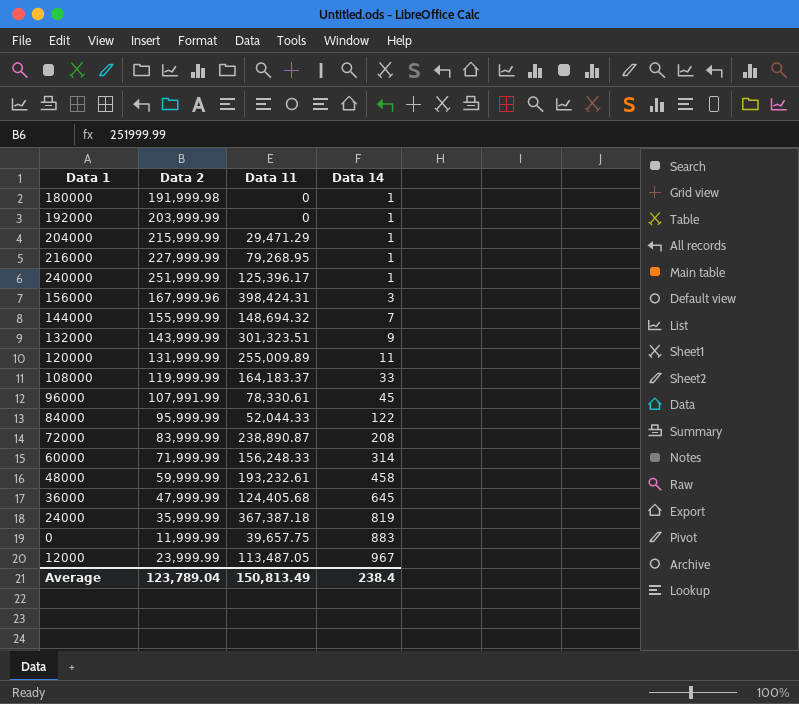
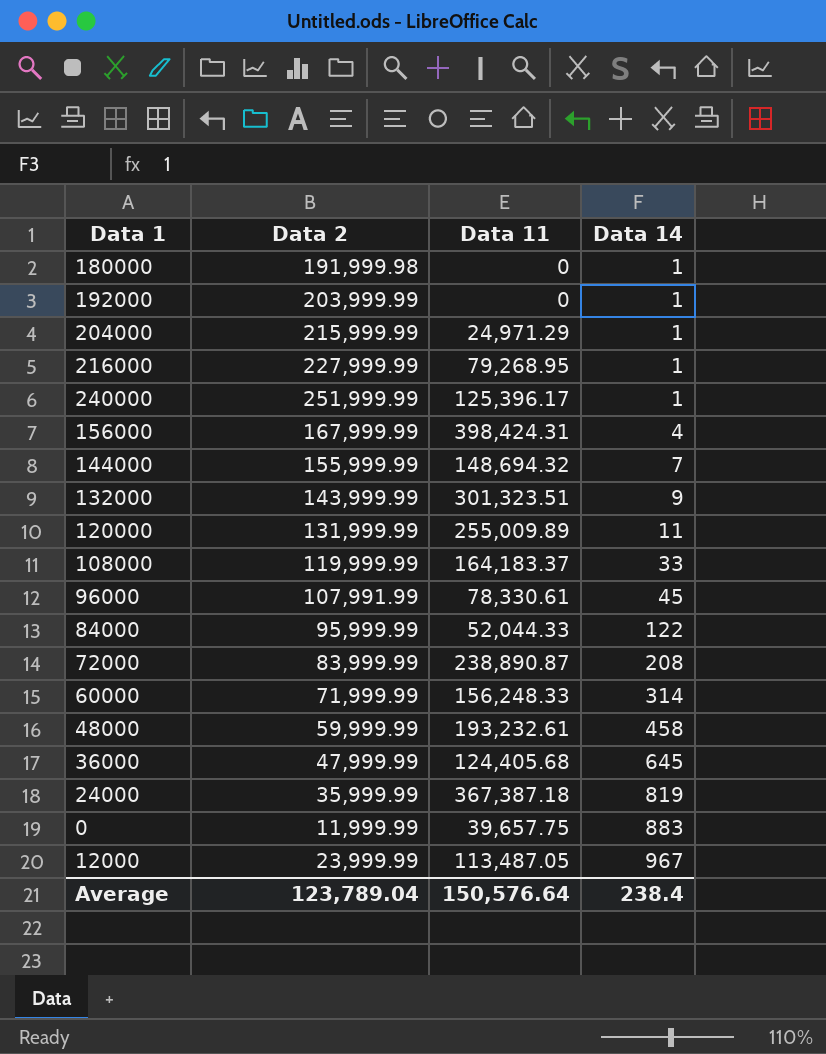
204000 | Data 11: 29,471.29 -> 24,971.29
156000 | Data 2: 167,999.96 -> 167,999.99
156000 | Data 14: 3 -> 4
Average | Data 11: 150,813.49 -> 150,576.64

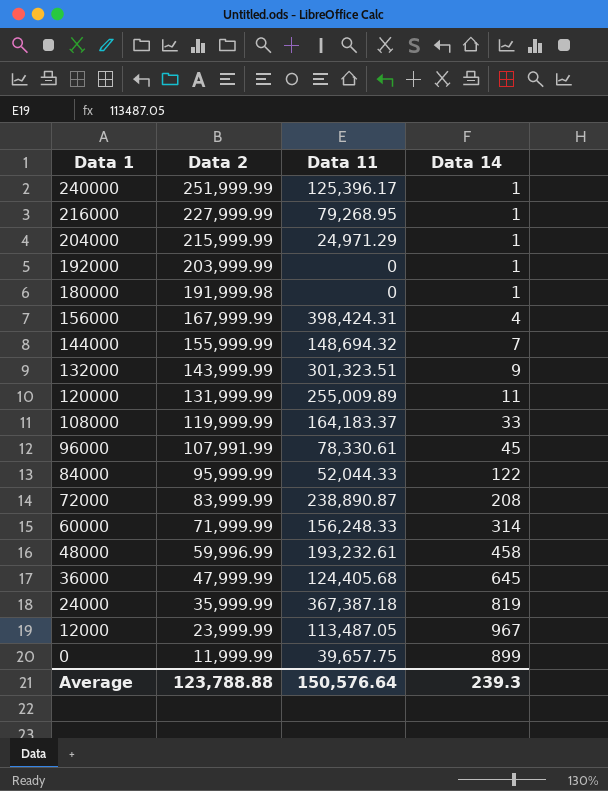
row order: Data 14 ascending -> Data 1 descending
48000 | Data 2: 59,999.99 -> 59,996.99
0 | Data 14: 883 -> 899
Average | Data 2: 123,789.04 -> 123,788.88
Average | Data 14: 238.4 -> 239.3

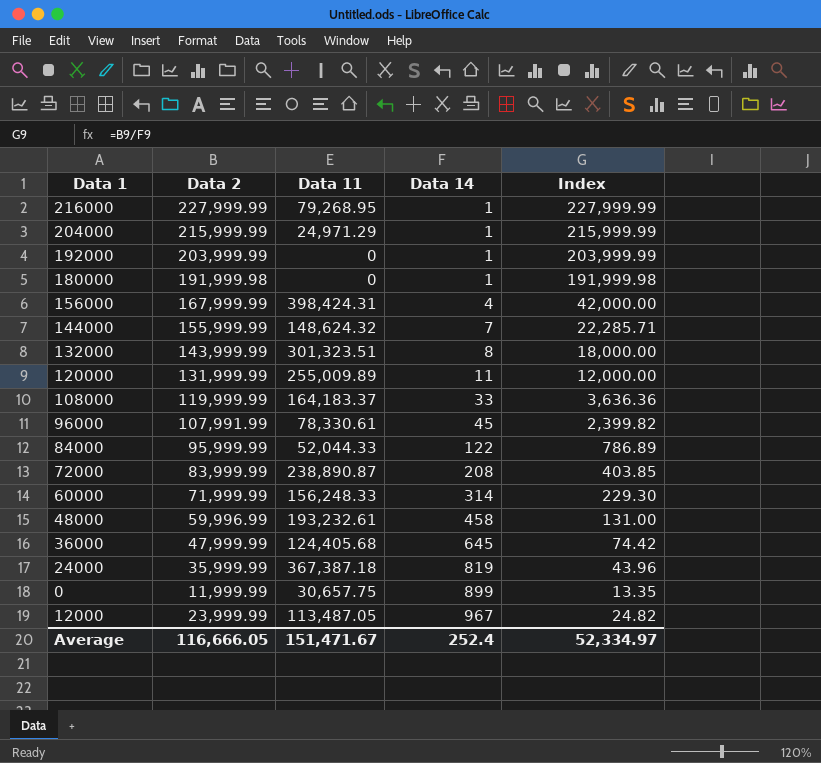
row order: Data 1 descending -> Data 14 ascending
column Index | formula: none -> [Data 2] / [Data 14]
row 240000: 251,999.99 | 125,396.17 | 1 -> none
144000 | Data 11: 148,694.32 -> 148,624.32
132000 | Data 14: 9 -> 8
0 | Data 11: 39,657.75 -> 30,657.75
Average | Data 2: 123,788.88 -> 116,666.05
Average | Data 11: 150,576.64 -> 151,471.67
Average | Data 14: 239.3 -> 252.4

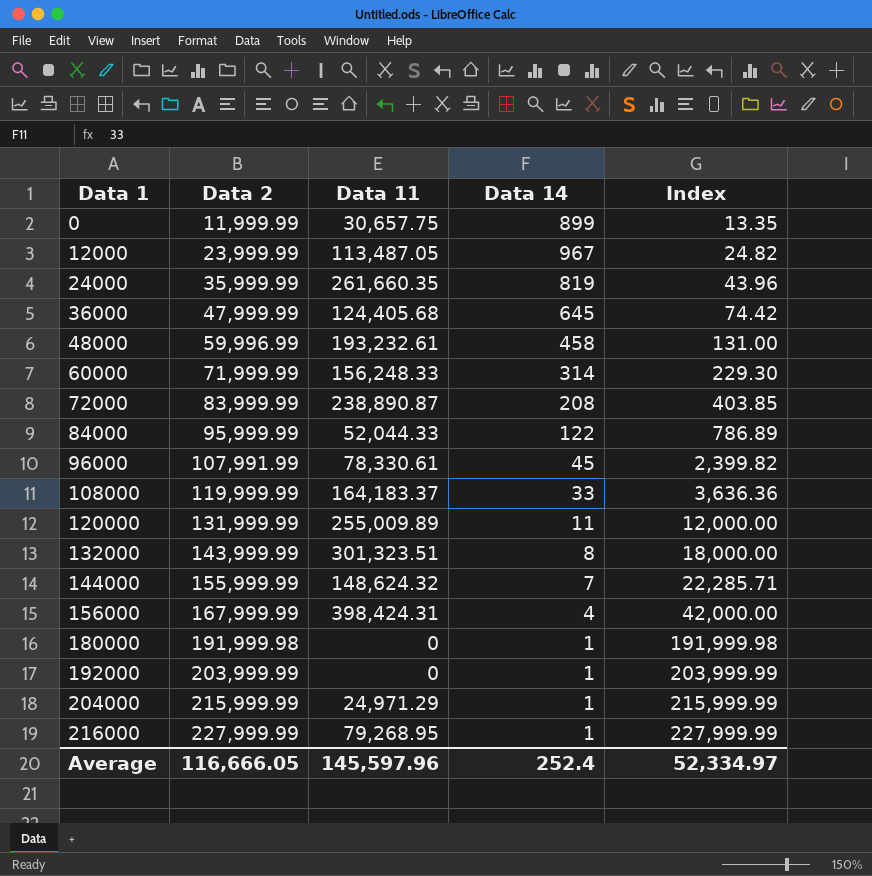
row order: Data 14 ascending -> Data 1 ascending
24000 | Data 11: 367,387.18 -> 261,660.35
Average | Data 11: 151,471.67 -> 145,597.96

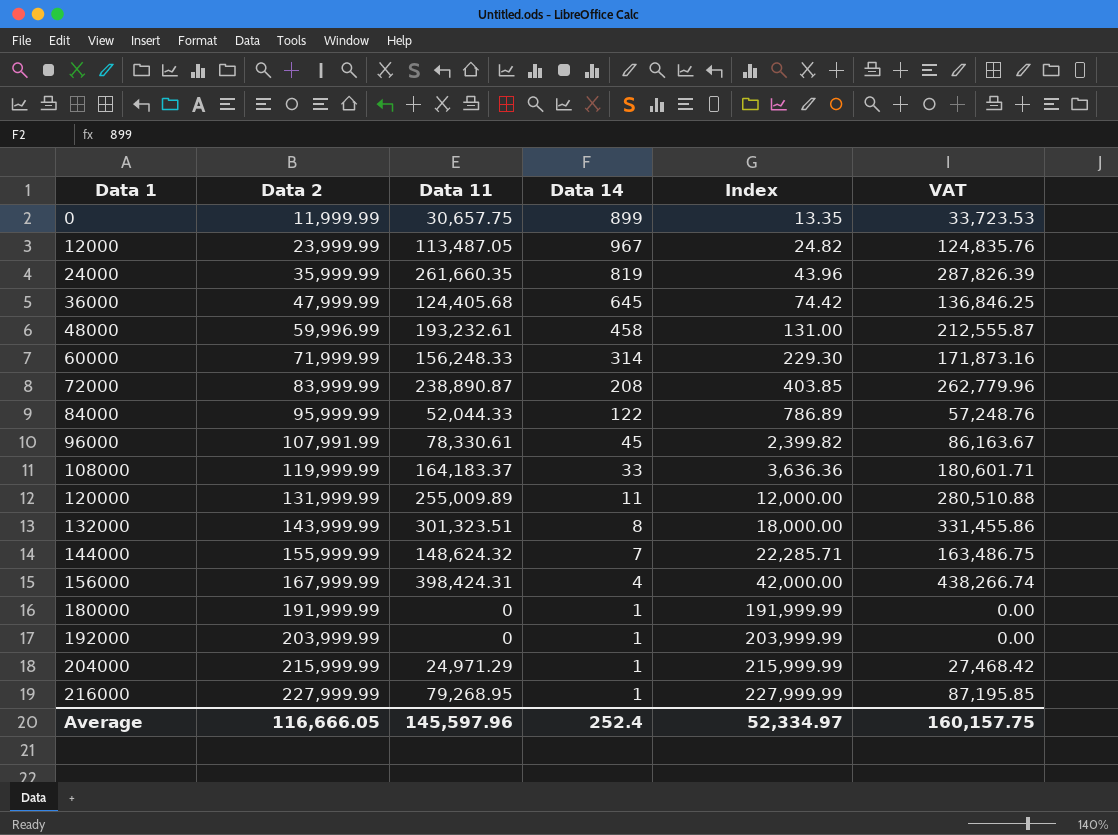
column VAT | formula: none -> [Data 11] * 1.1
180000 | Data 2: 191,999.98 -> 191,999.99
180000 | Index: 191,999.98 -> 191,999.99

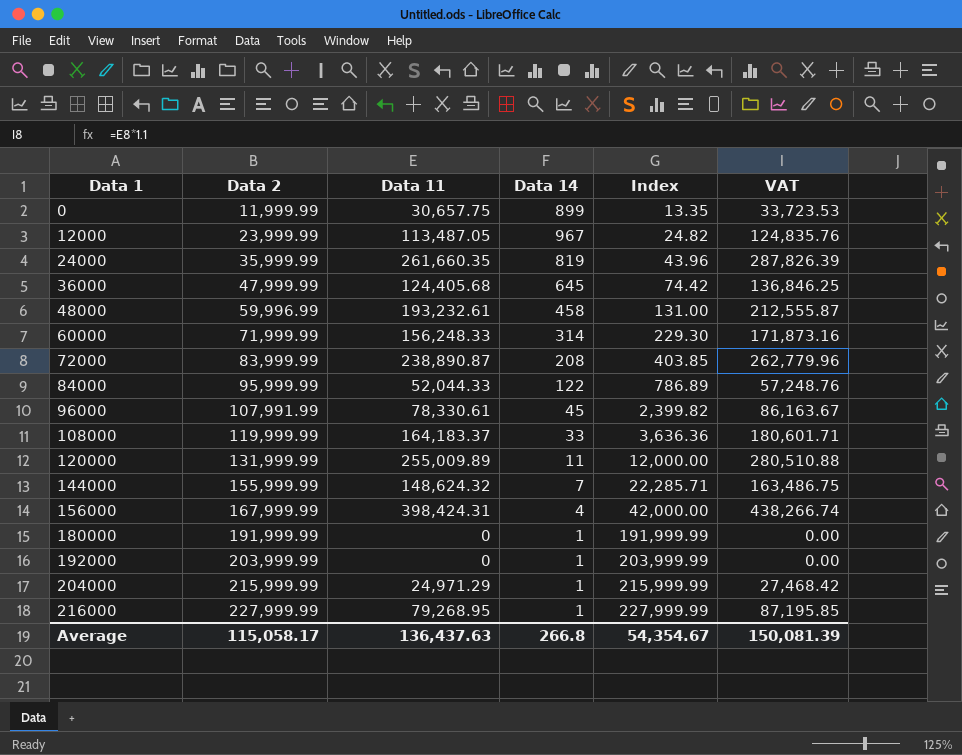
row 132000: 143,999.99 | 301,323.51 | 8 | 18,000.00 | 331,455.86 -> none
Average | Data 2: 116,666.05 -> 115,058.17
Average | Data 11: 145,597.96 -> 136,437.63
Average | Data 14: 252.4 -> 266.8
Average | Index: 52,334.97 -> 54,354.67
Average | VAT: 160,157.75 -> 150,081.39

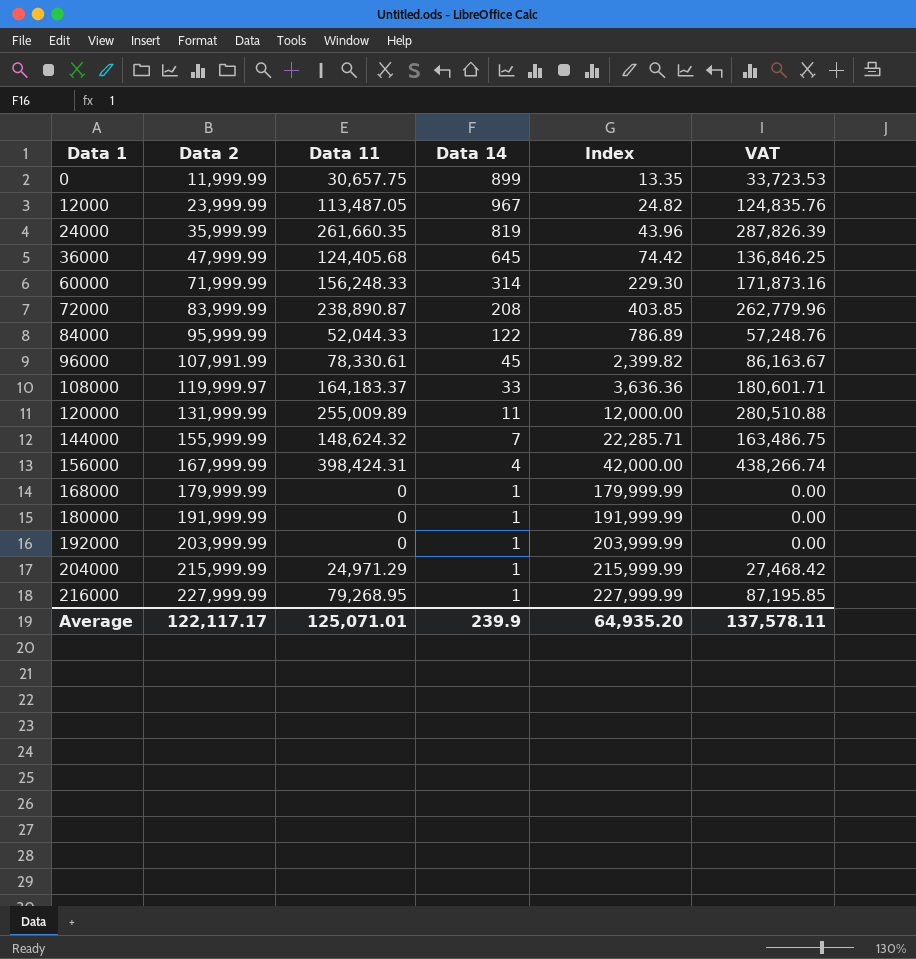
row 48000: 59,996.99 | 193,232.61 | 458 | 131.00 | 212,555.87 -> none
108000 | Data 2: 119,999.99 -> 119,999.97
row 168000: none -> 179,999.99 | 0 | 1 | 179,999.99 | 0.00
Average | Data 2: 115,058.17 -> 122,117.17
Average | Data 11: 136,437.63 -> 125,071.01
Average | Data 14: 266.8 -> 239.9
Average | Index: 54,354.67 -> 64,935.20
Average | VAT: 150,081.39 -> 137,578.11

